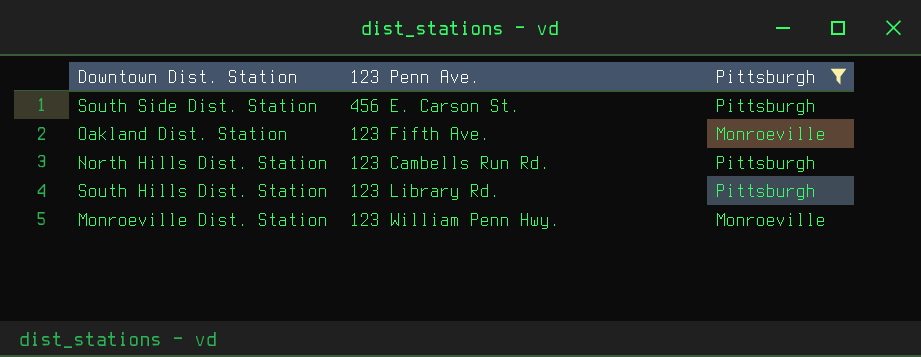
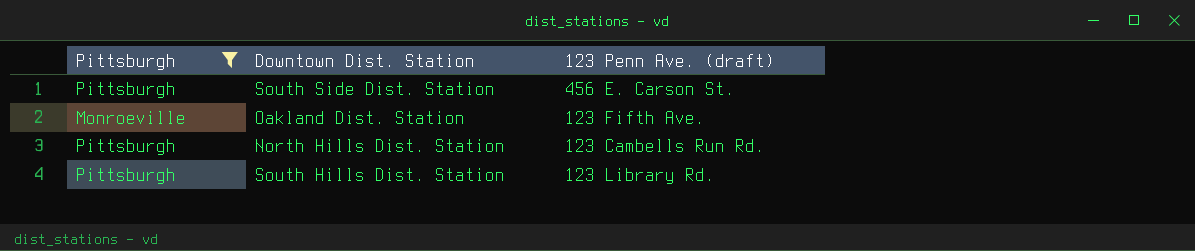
column Pittsburgh | position: 3 -> 1
column name: 123 Penn Ave. -> 123 Penn Ave. (draft)
row Monroeville Dist. Station: 123 William Penn Hwy. | Monroeville -> none

